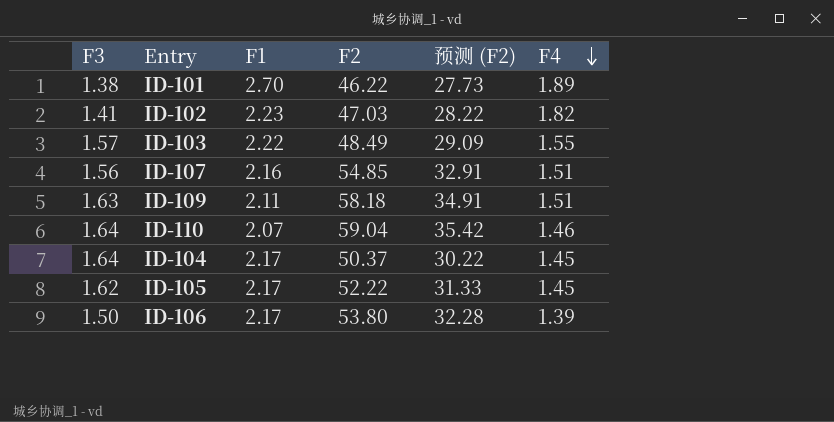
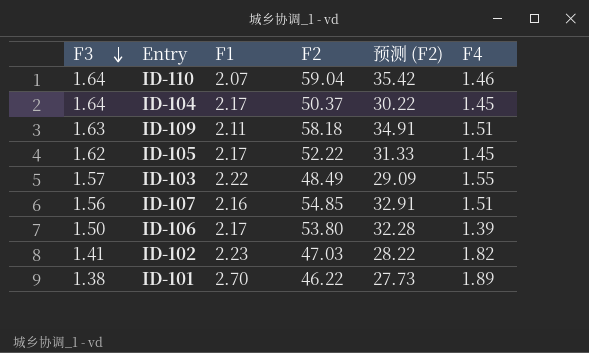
row order: F4 descending -> F3 descending

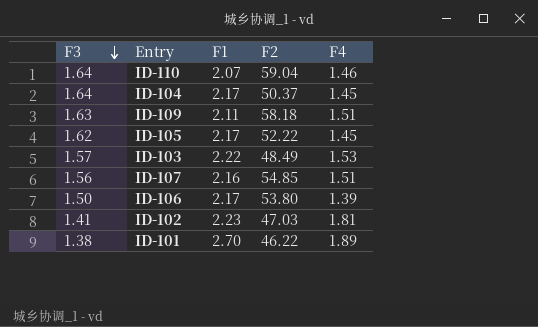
column 预测 (F2) | formula: [F2] * 0.6 -> none
ID-103 | F4: 1.55 -> 1.53
ID-102 | F4: 1.82 -> 1.81

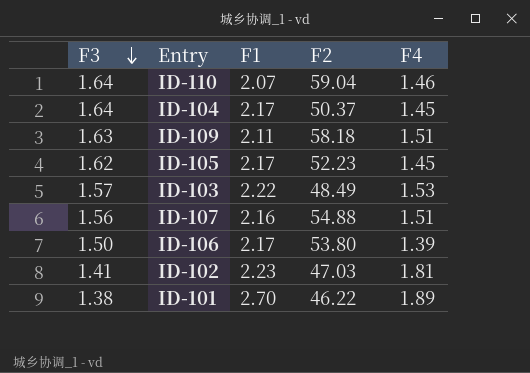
ID-105 | F2: 52.22 -> 52.23
ID-107 | F2: 54.85 -> 54.88

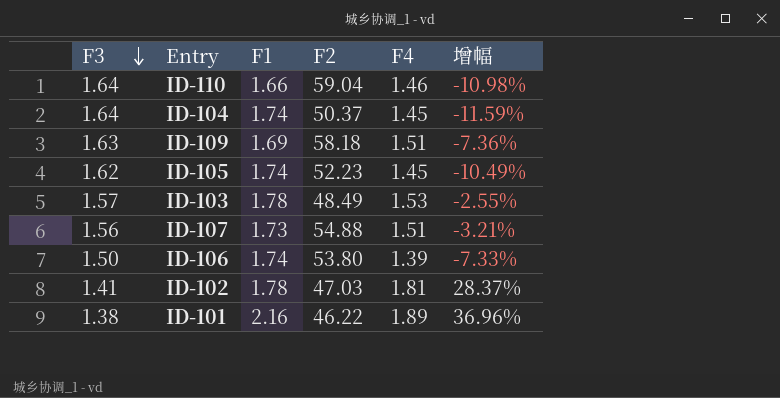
column 增幅 | formula: none -> ([F4] - [F3]) / [F3]
ID-110 | F1: 2.07 -> 1.66
ID-104 | F1: 2.17 -> 1.74
ID-109 | F1: 2.11 -> 1.69
ID-105 | F1: 2.17 -> 1.74
ID-103 | F1: 2.22 -> 1.78
ID-107 | F1: 2.16 -> 1.73
ID-106 | F1: 2.17 -> 1.74
ID-102 | F1: 2.23 -> 1.78
ID-101 | F1: 2.70 -> 2.16

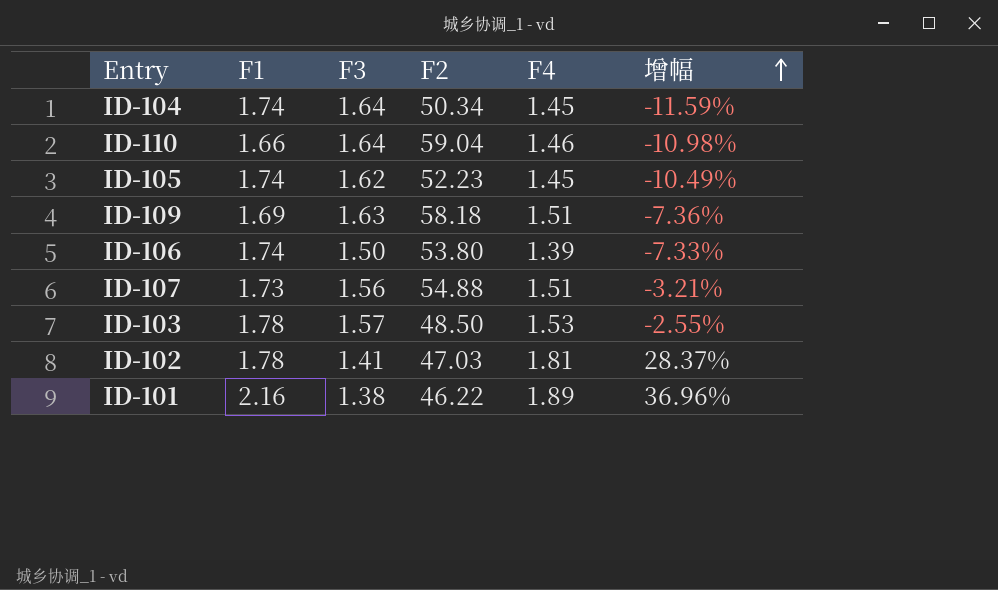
row order: F3 descending -> 增幅 ascending
column F3 | position: 1 -> 3
ID-104 | F2: 50.37 -> 50.34
ID-103 | F2: 48.49 -> 48.50

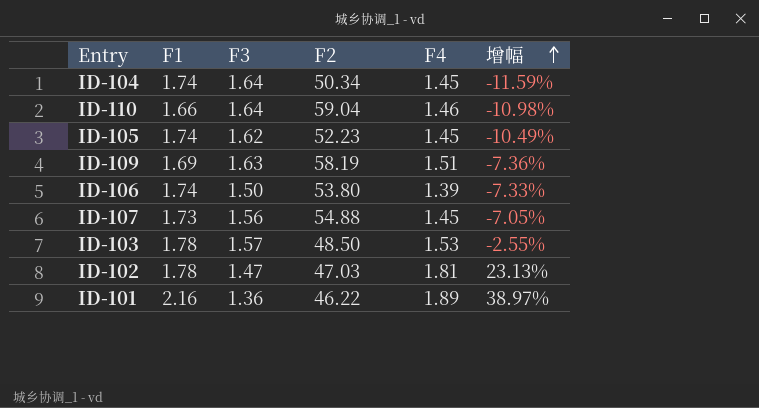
ID-109 | F2: 58.18 -> 58.19
ID-107 | F4: 1.51 -> 1.45
ID-107 | 增幅: -3.21% -> -7.05%
ID-102 | F3: 1.41 -> 1.47
ID-102 | 增幅: 28.37% -> 23.13%
ID-101 | F3: 1.38 -> 1.36
ID-101 | 增幅: 36.96% -> 38.97%

